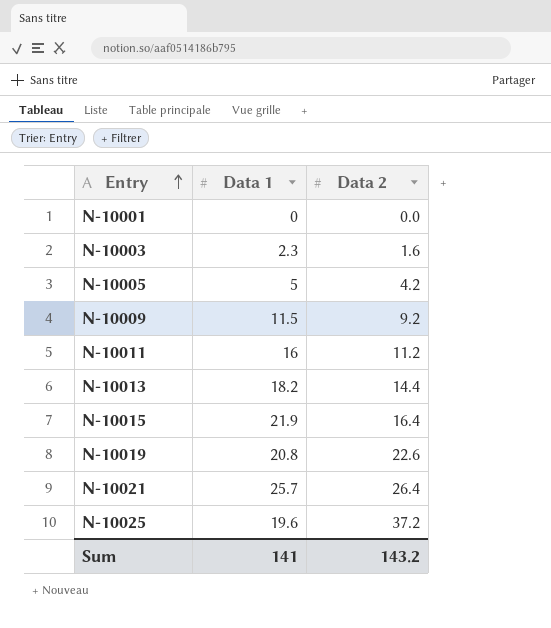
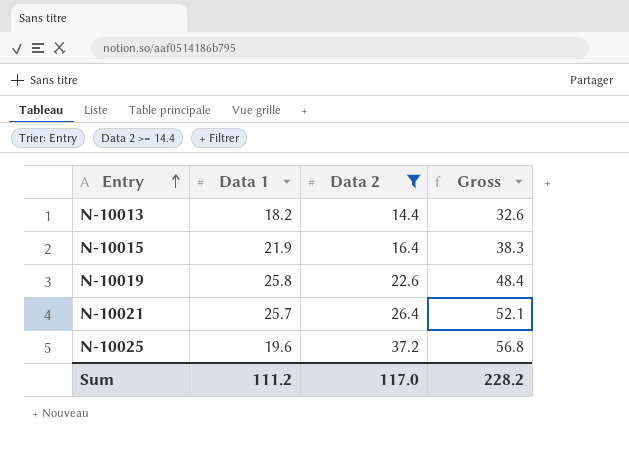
filter: none -> Data 2 >= 14.4
column Gross | formula: none -> [Data 1] + [Data 2]
N-10019 | Data 1: 20.8 -> 25.8
Sum | Data 1: 141 -> 111.2
Sum | Data 2: 143.2 -> 117.0

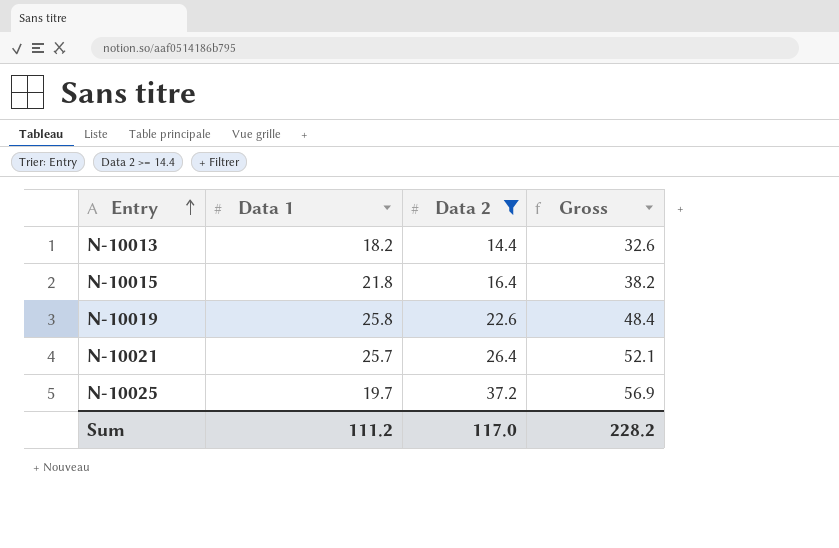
N-10015 | Data 1: 21.9 -> 21.8
N-10015 | Gross: 38.3 -> 38.2
N-10025 | Data 1: 19.6 -> 19.7
N-10025 | Gross: 56.8 -> 56.9

